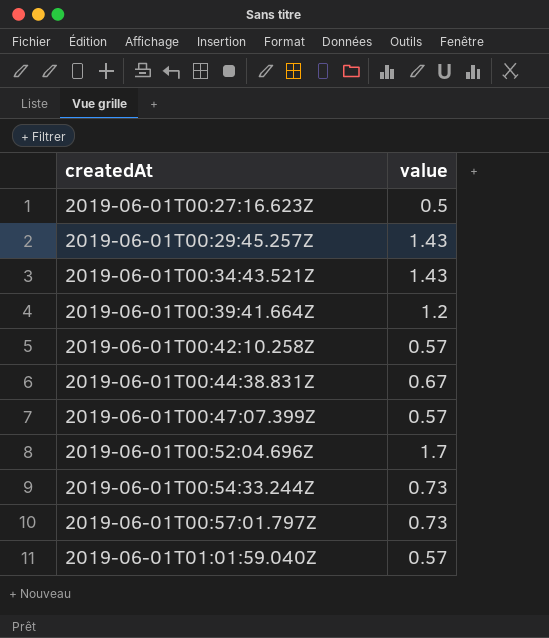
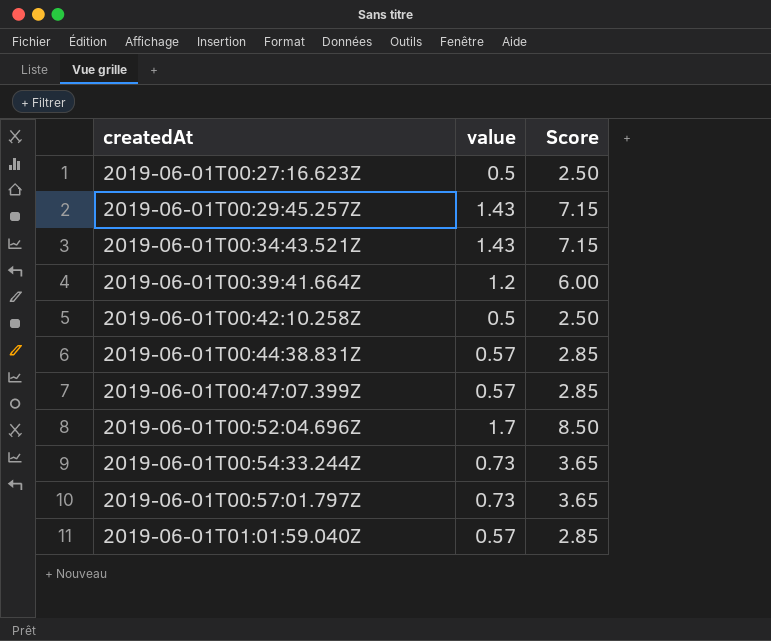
column Score | formula: none -> [value] * 5
2019-06-01T00:42:10.258Z | value: 0.57 -> 0.5
2019-06-01T00:44:38.831Z | value: 0.67 -> 0.57

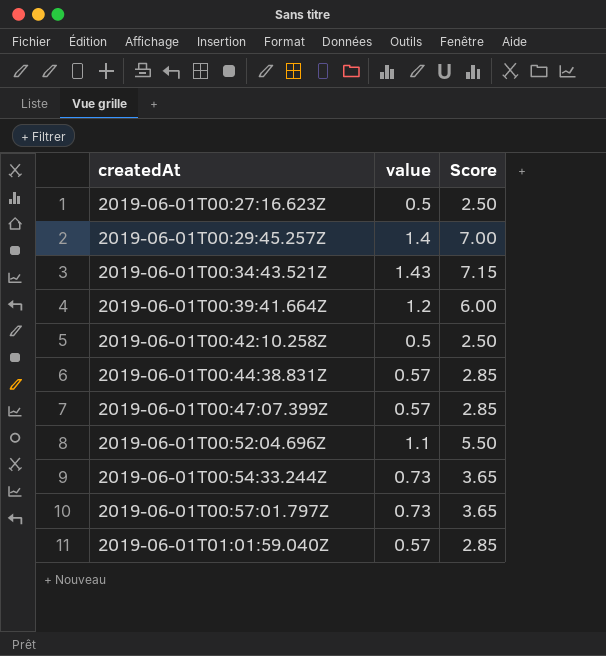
2019-06-01T00:29:45.257Z | value: 1.43 -> 1.4
2019-06-01T00:29:45.257Z | Score: 7.15 -> 7.00
2019-06-01T00:52:04.696Z | value: 1.7 -> 1.1
2019-06-01T00:52:04.696Z | Score: 8.50 -> 5.50

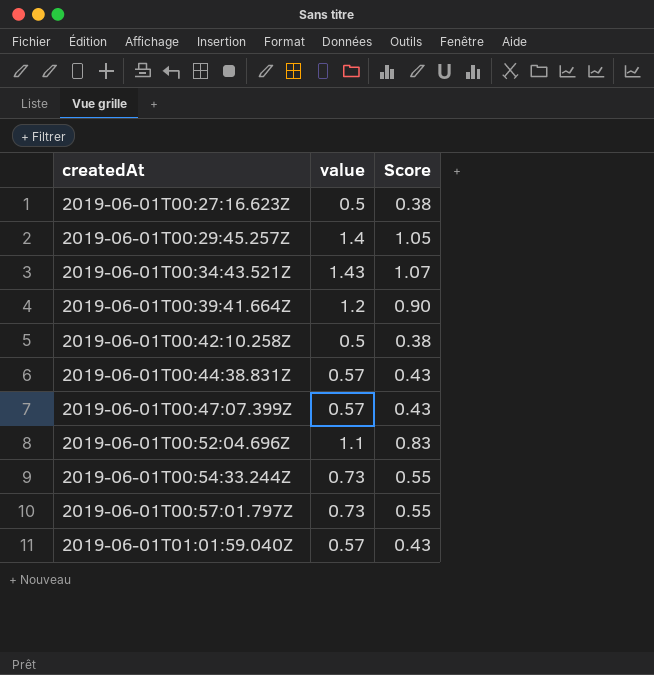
column Score | formula: [value] * 5 -> [value] * 0.75

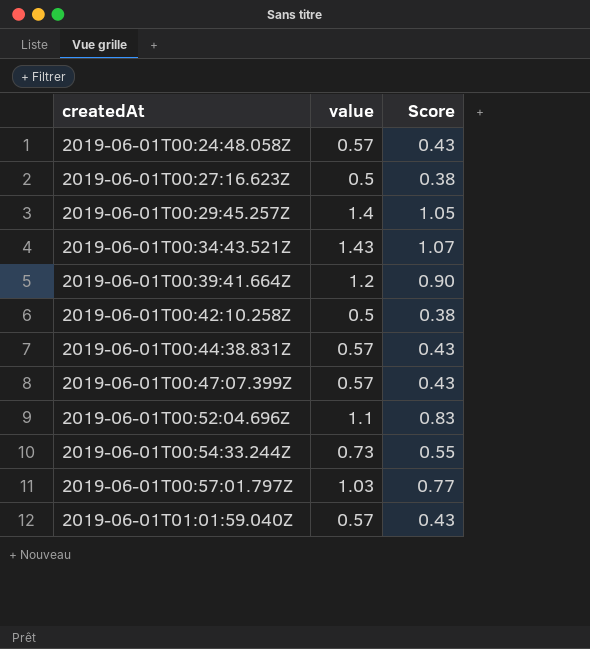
row 2019-06-01T00:24:48.058Z: none -> 0.57 | 0.43
2019-06-01T00:57:01.797Z | value: 0.73 -> 1.03
2019-06-01T00:57:01.797Z | Score: 0.55 -> 0.77

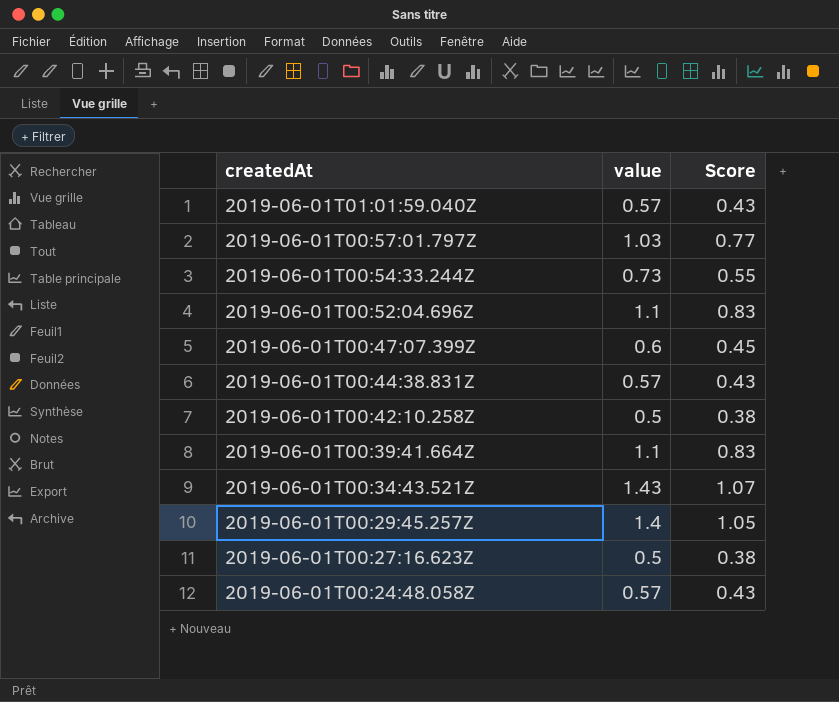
row order: createdAt ascending -> createdAt descending
2019-06-01T00:47:07.399Z | value: 0.57 -> 0.6
2019-06-01T00:47:07.399Z | Score: 0.43 -> 0.45
2019-06-01T00:39:41.664Z | value: 1.2 -> 1.1
2019-06-01T00:39:41.664Z | Score: 0.90 -> 0.83

